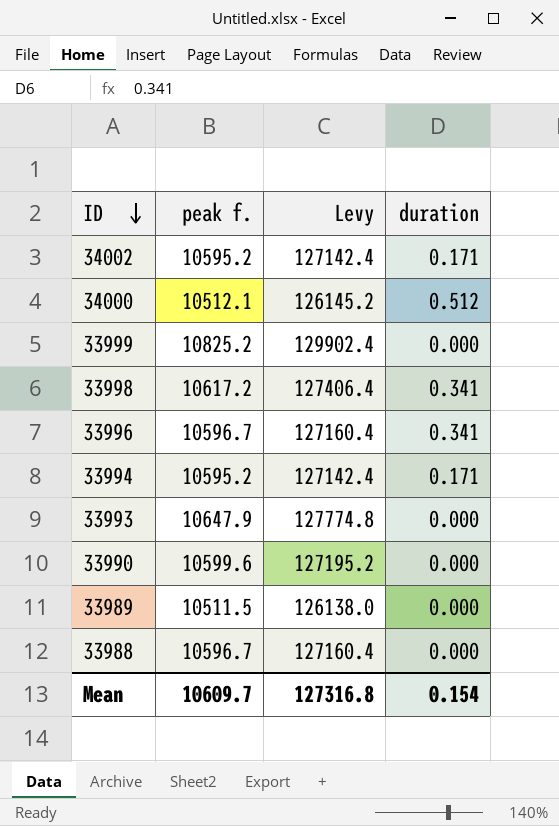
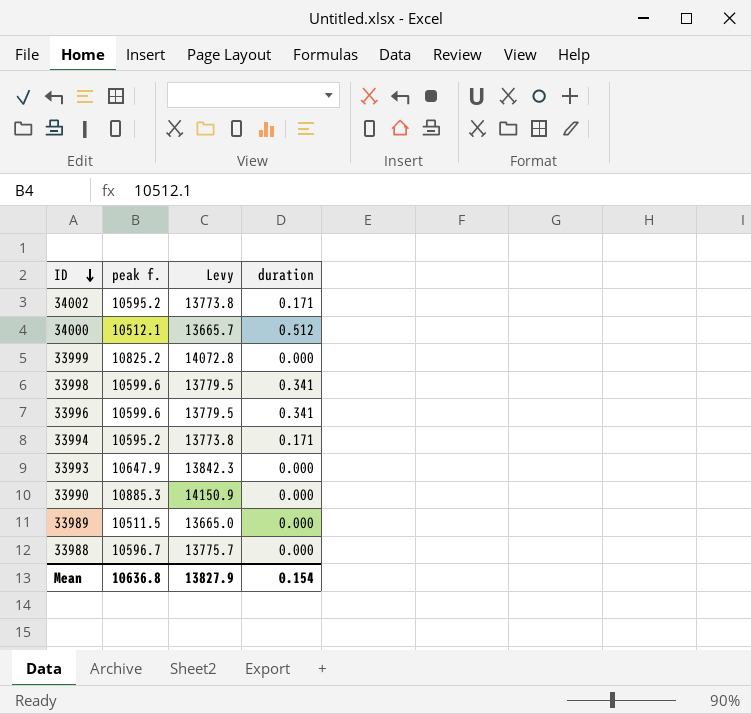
column Levy | formula: [peak f.] * 12 -> [peak f.] * 1.3
33998 | peak f.: 10617.2 -> 10599.6
33996 | peak f.: 10596.7 -> 10599.6
33990 | peak f.: 10599.6 -> 10885.3
Mean | peak f.: 10609.7 -> 10636.8
Mean | Levy: 127316.8 -> 13827.9

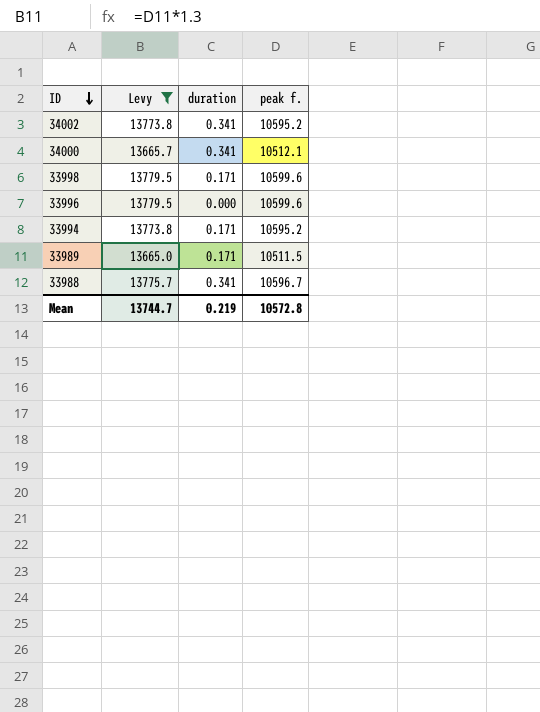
filter: none -> Levy <= 13779.5
column peak f. | position: 2 -> 4
34002 | duration: 0.171 -> 0.341
34000 | duration: 0.512 -> 0.341
33998 | duration: 0.341 -> 0.171
33996 | duration: 0.341 -> 0.000
33989 | duration: 0.000 -> 0.171
33988 | duration: 0.000 -> 0.341
Mean | Levy: 13827.9 -> 13744.7
Mean | duration: 0.154 -> 0.219
Mean | peak f.: 10636.8 -> 10572.8

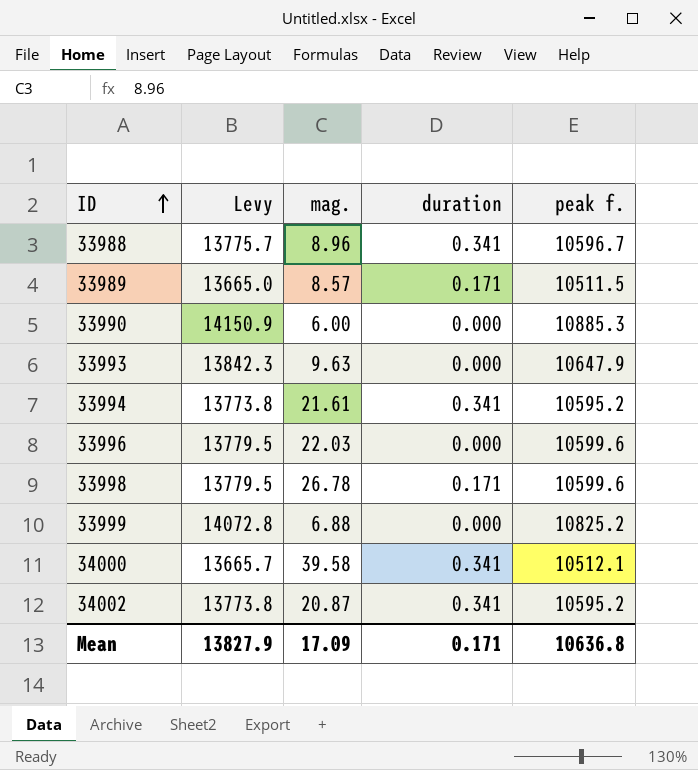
filter: Levy <= 13779.5 -> none
row order: ID descending -> ID ascending
column mag. | position: none -> 3
33994 | duration: 0.171 -> 0.341
Mean | Levy: 13744.7 -> 13827.9
Mean | duration: 0.219 -> 0.171
Mean | peak f.: 10572.8 -> 10636.8

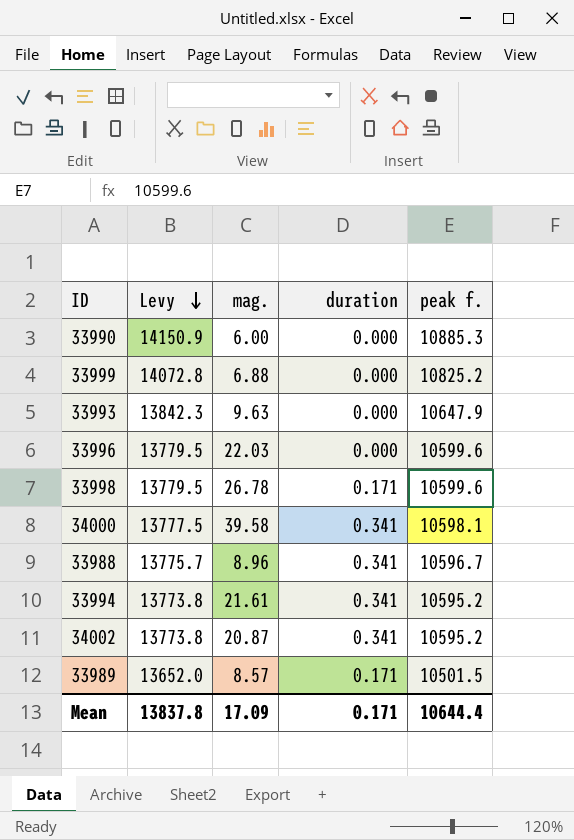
row order: ID ascending -> Levy descending
34000 | Levy: 13665.7 -> 13777.5
34000 | peak f.: 10512.1 -> 10598.1
33989 | Levy: 13665.0 -> 13652.0
33989 | peak f.: 10511.5 -> 10501.5
Mean | Levy: 13827.9 -> 13837.8
Mean | peak f.: 10636.8 -> 10644.4

